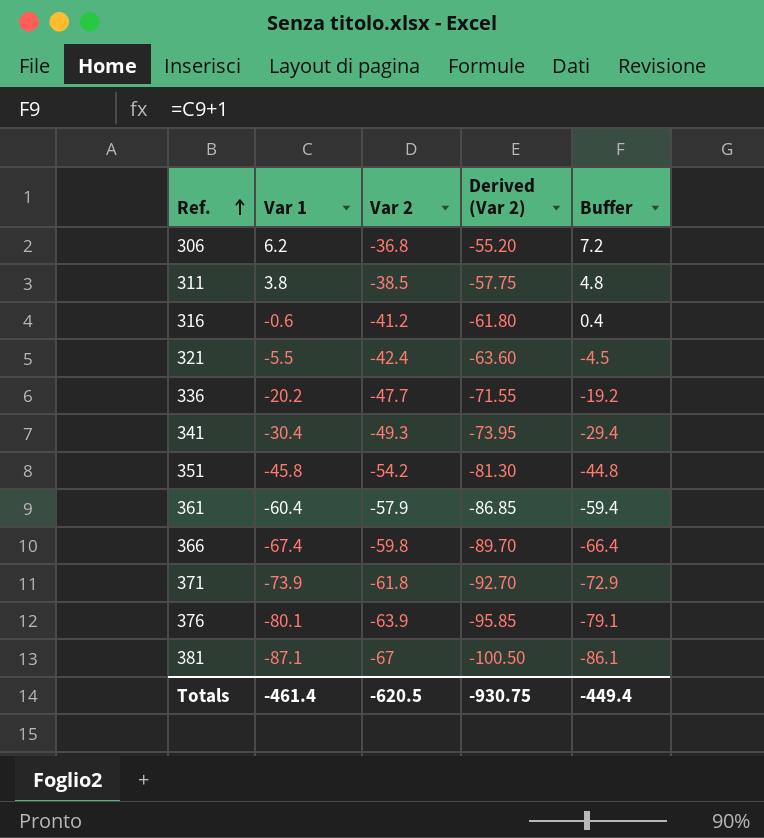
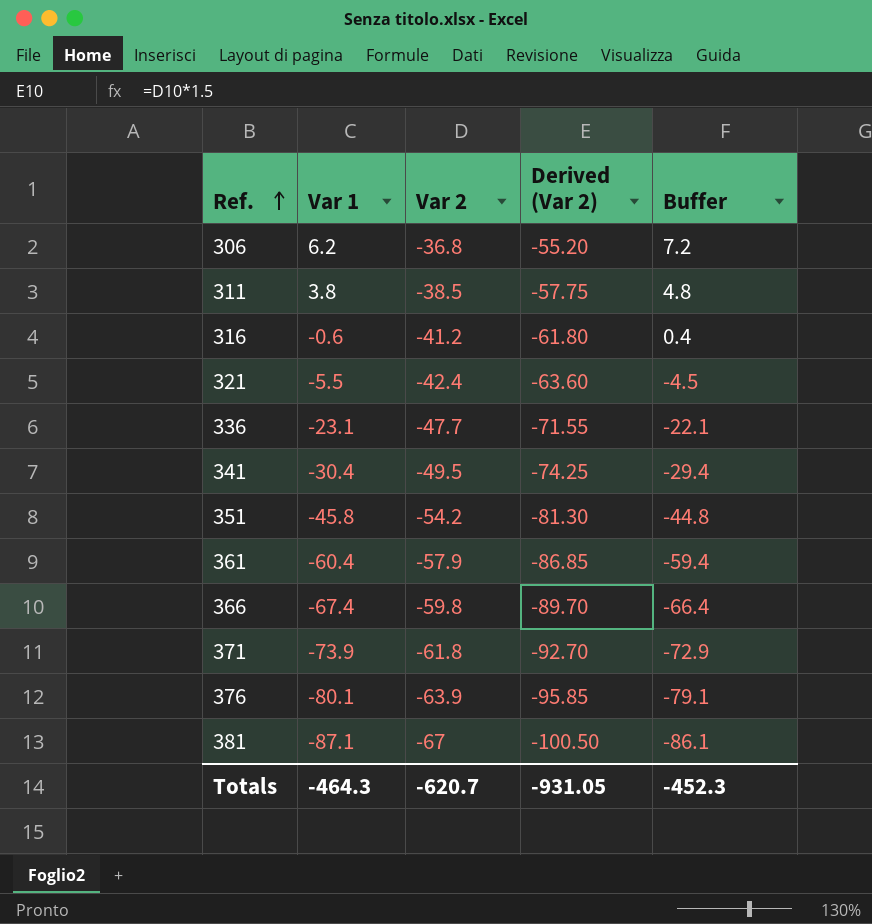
336 | Var 1: -20.2 -> -23.1
336 | Buffer: -19.2 -> -22.1
341 | Var 2: -49.3 -> -49.5
341 | Derived (Var 2): -73.95 -> -74.25
Totals | Var 1: -461.4 -> -464.3
Totals | Var 2: -620.5 -> -620.7
Totals | Derived (Var 2): -930.75 -> -931.05
Totals | Buffer: -449.4 -> -452.3

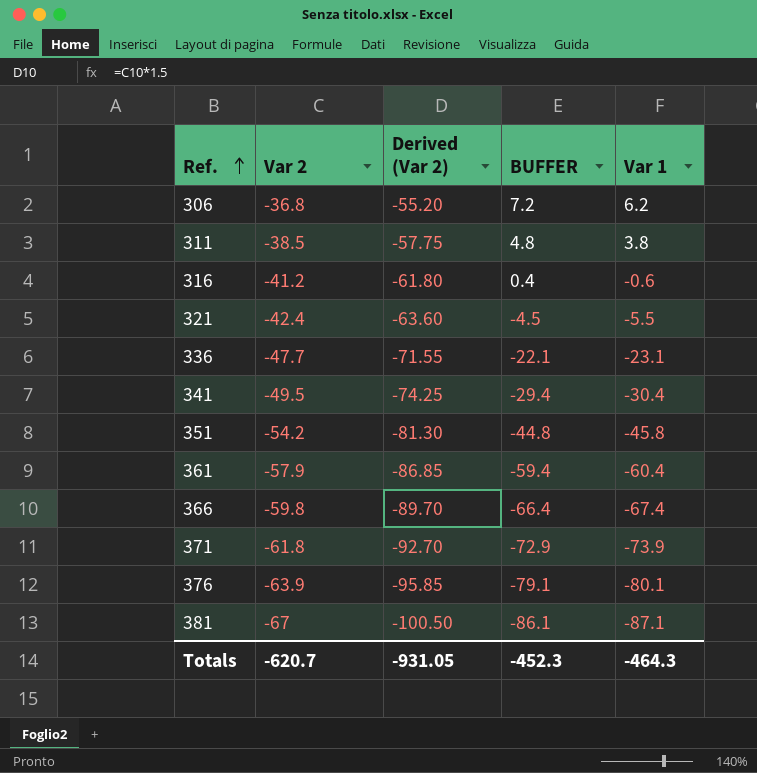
column name: Buffer -> BUFFER
column Var 1 | position: 2 -> 5

